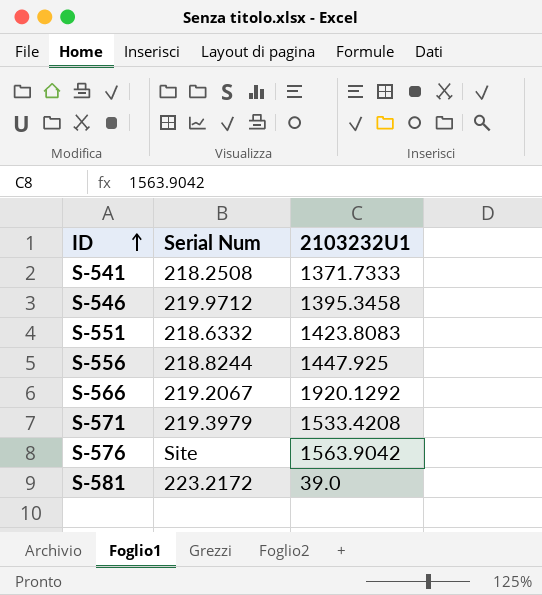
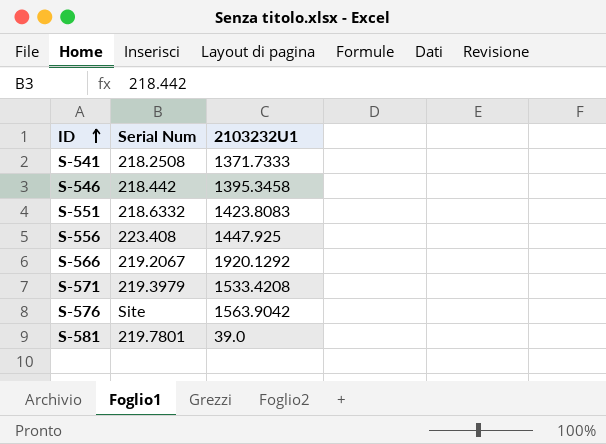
S-546 | Serial Num: 219.9712 -> 218.442
S-556 | Serial Num: 218.8244 -> 223.408
S-581 | Serial Num: 223.2172 -> 219.7801

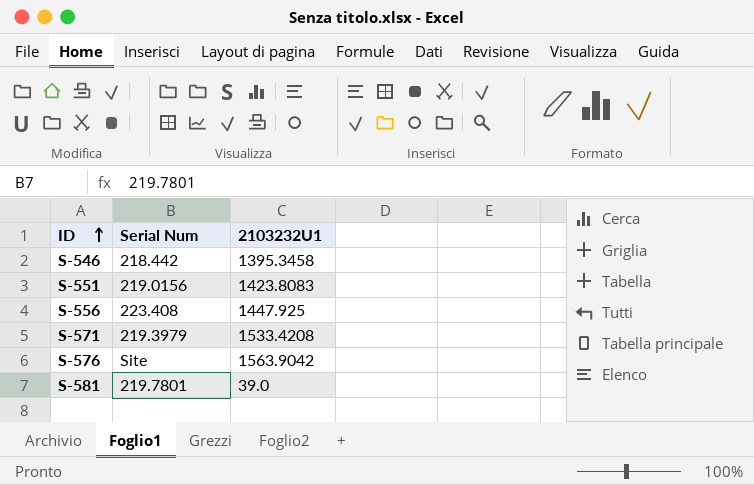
row S-541: 218.2508 | 1371.7333 -> none
row S-566: 219.2067 | 1920.1292 -> none
S-551 | Serial Num: 218.6332 -> 219.0156

